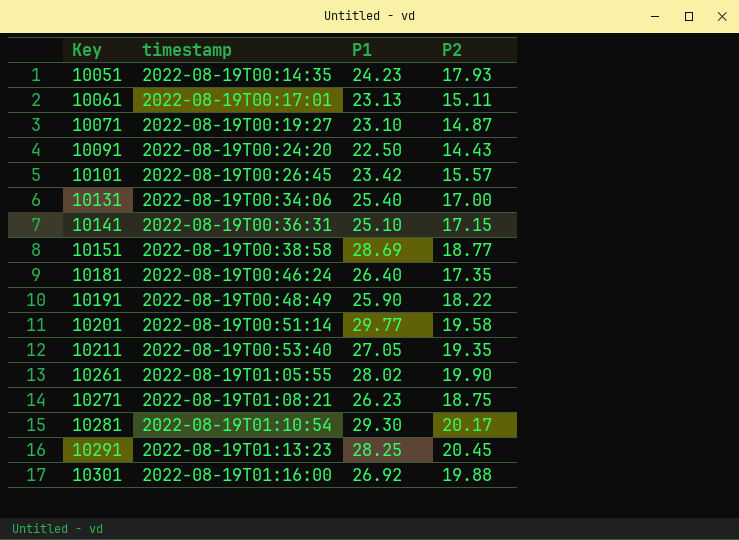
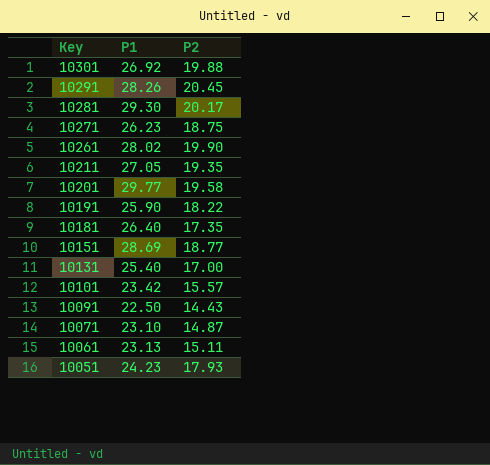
row order: Key ascending -> Key descending
column timestamp | position: 2 -> none
row 10141: 2022-08-19T00:36:31 | 25.10 | 17.15 -> none
10291 | P1: 28.25 -> 28.26

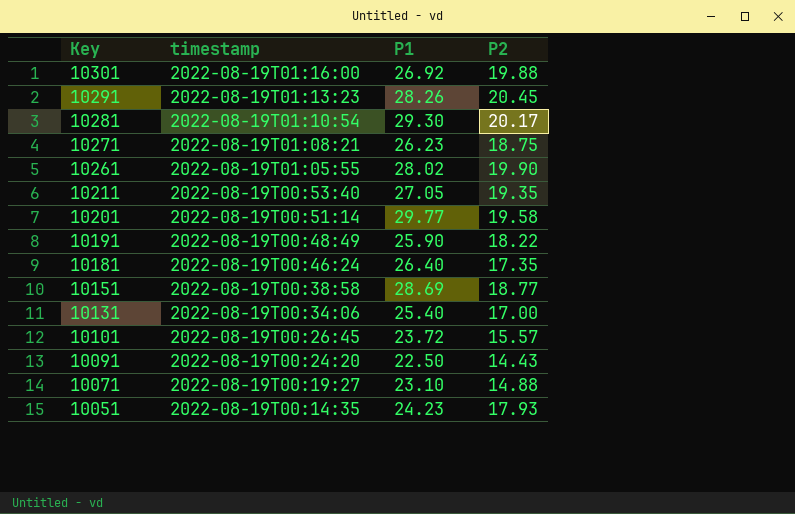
column timestamp | position: none -> 2
row 10061: 23.13 | 15.11 -> none
10101 | P1: 23.42 -> 23.72
10071 | P2: 14.87 -> 14.88

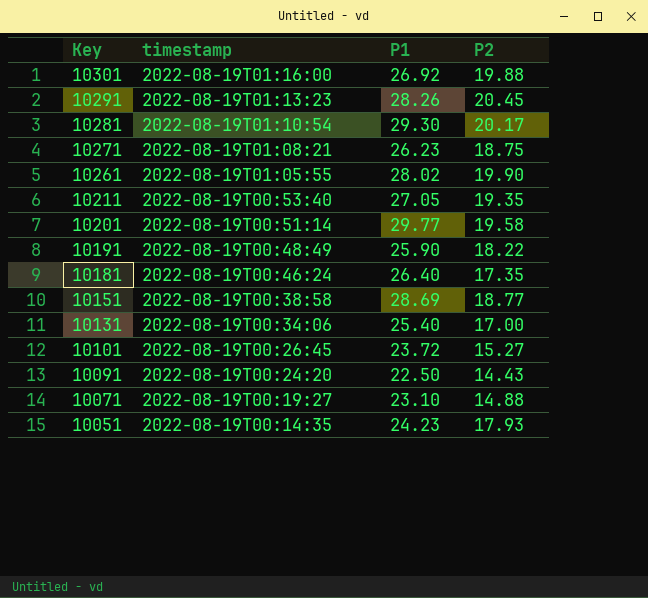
10101 | P2: 15.57 -> 15.27

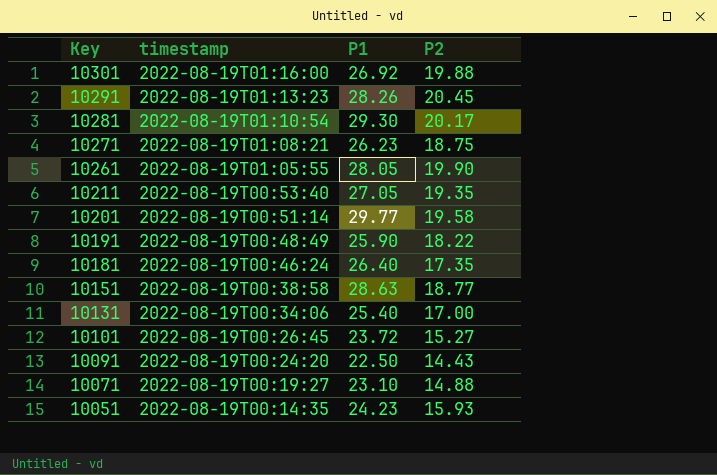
10261 | P1: 28.02 -> 28.05
10151 | P1: 28.69 -> 28.63
10051 | P2: 17.93 -> 15.93

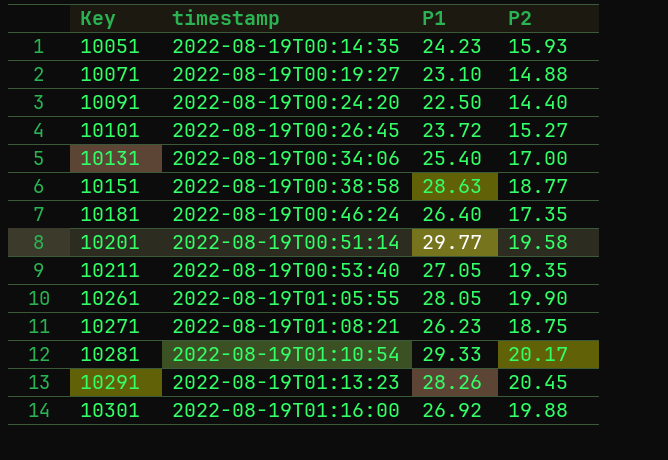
row order: Key descending -> Key ascending
row 10191: 2022-08-19T00:48:49 | 25.90 | 18.22 -> none
10091 | P2: 14.43 -> 14.40
10281 | P1: 29.30 -> 29.33

